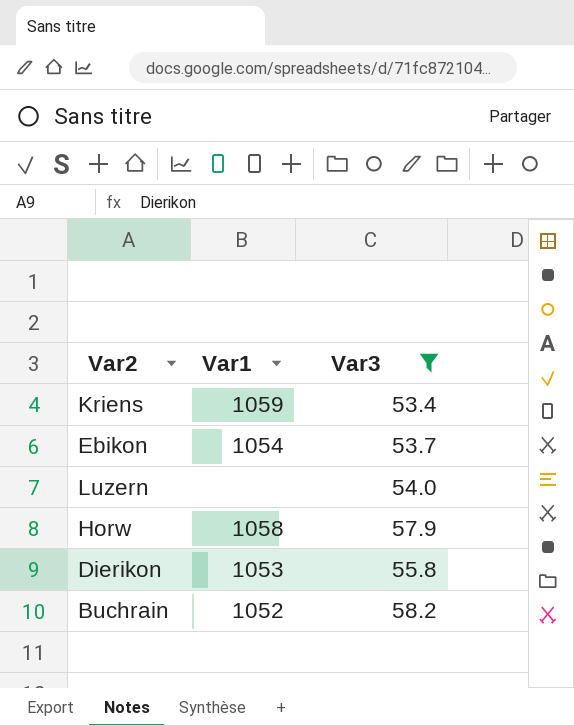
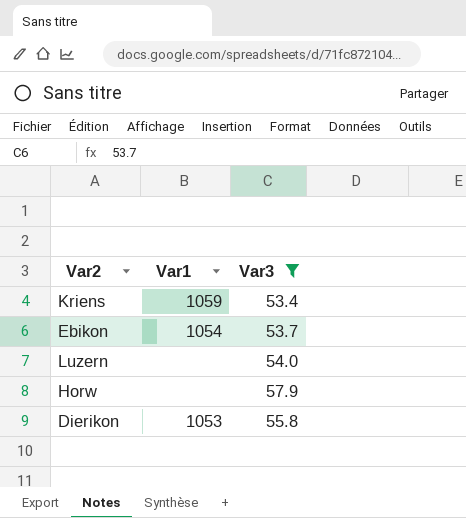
row Buchrain: 1052 | 58.2 -> none
Horw | Var1: 1058 -> none

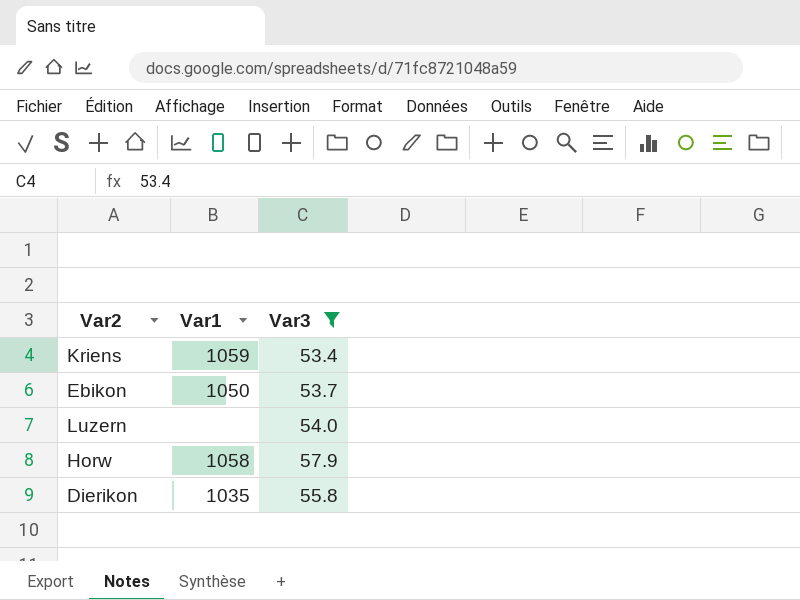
Ebikon | Var1: 1054 -> 1050
Horw | Var1: none -> 1058
Dierikon | Var1: 1053 -> 1035

